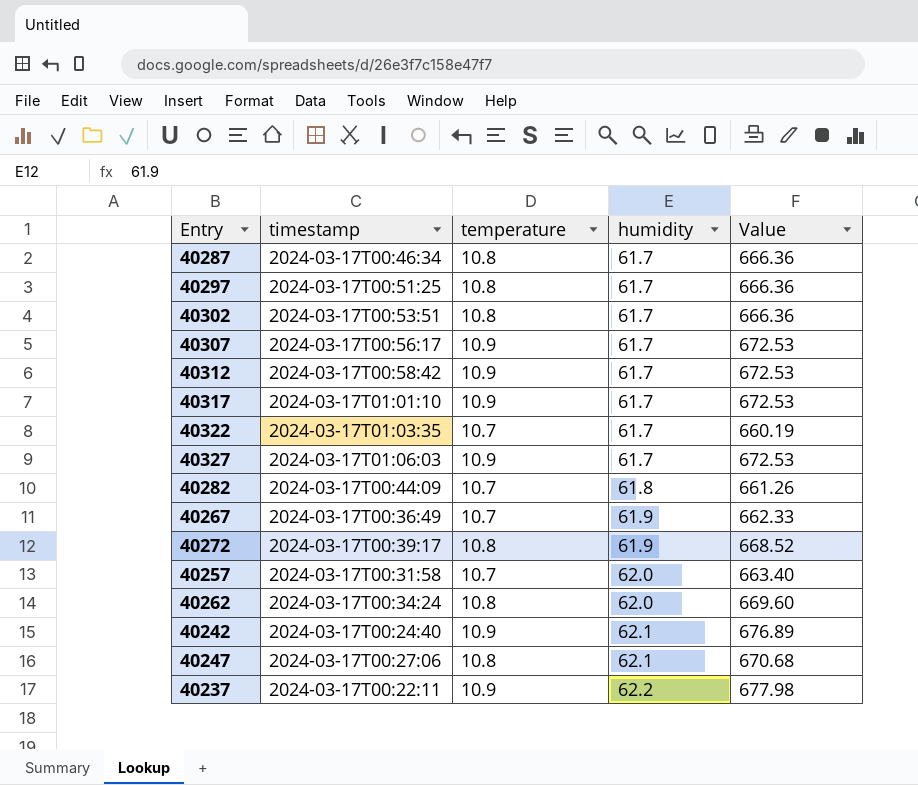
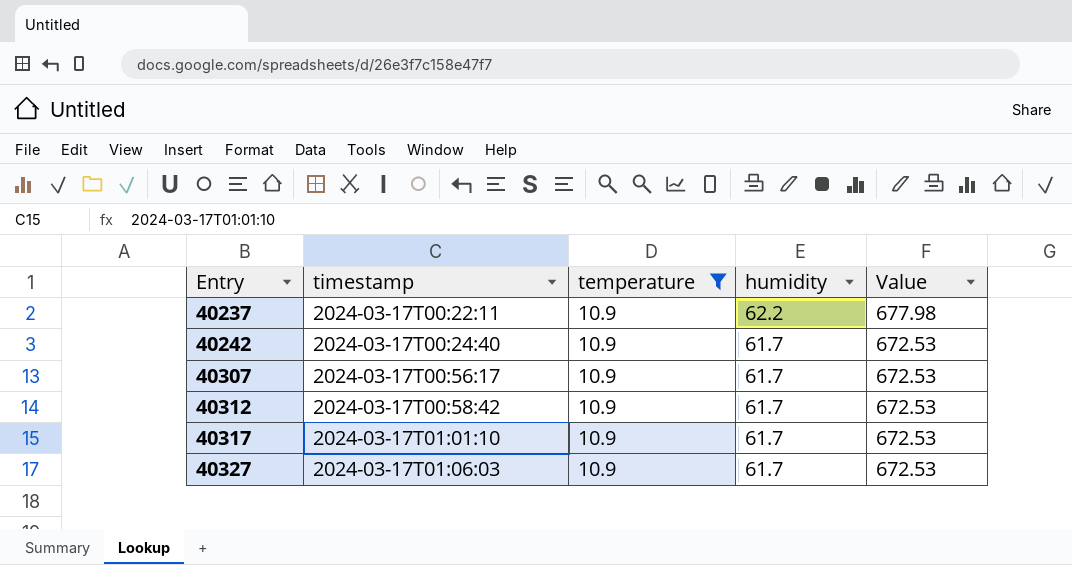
filter: none -> temperature = 10.9
row order: humidity ascending -> Entry ascending
40242 | humidity: 62.1 -> 61.7
40242 | Value: 676.89 -> 672.53

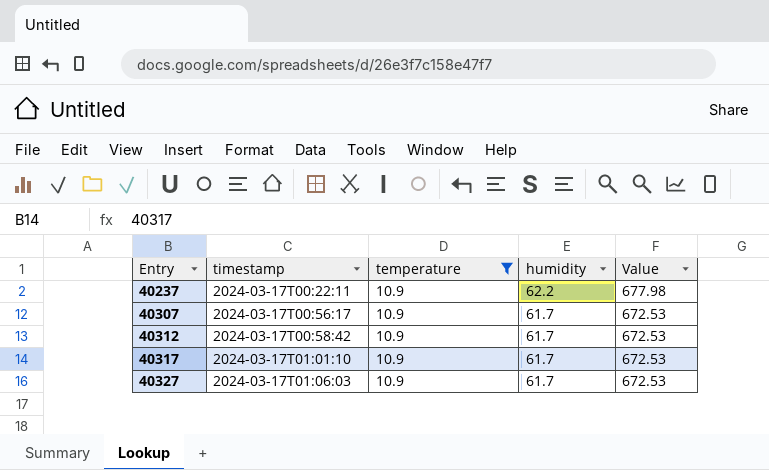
row 40242: 2024-03-17T00:24:40 | 10.9 | 61.7 | 672.53 -> none

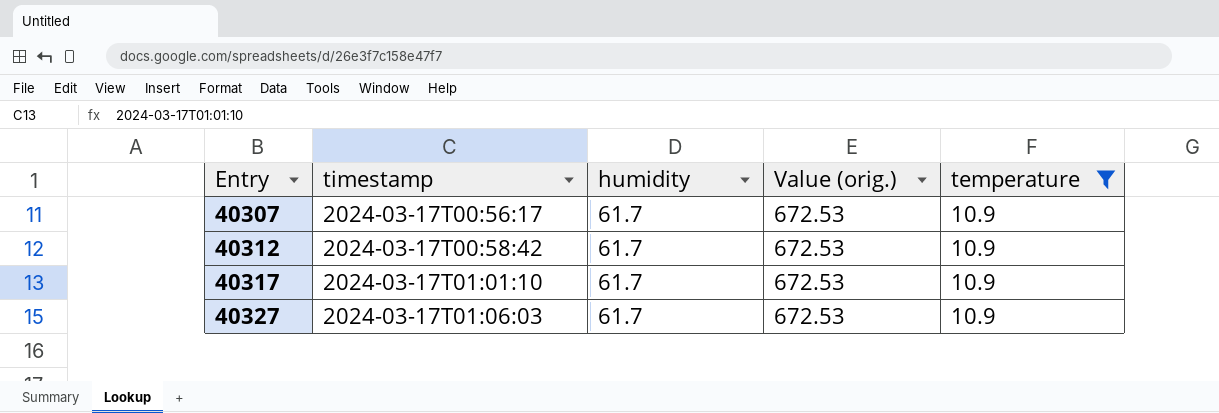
column name: Value -> Value (orig.)
column temperature | position: 3 -> 5
row 40237: 2024-03-17T00:22:11 | 10.9 | 62.2 | 677.98 -> none

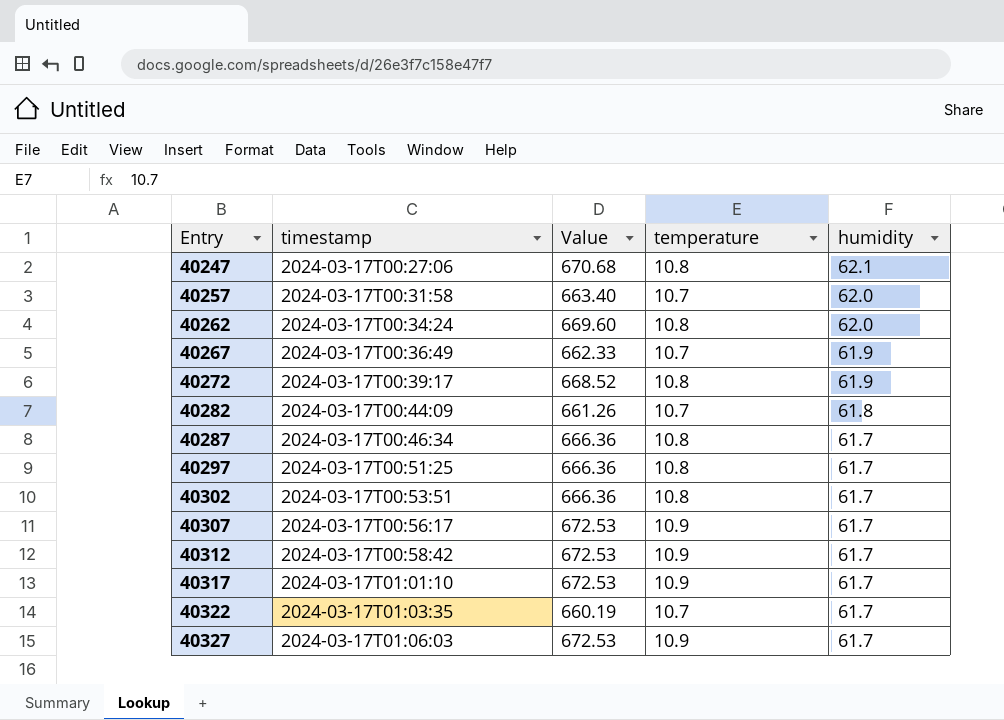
filter: temperature = 10.9 -> none
column name: Value (orig.) -> Value
column humidity | position: 3 -> 5

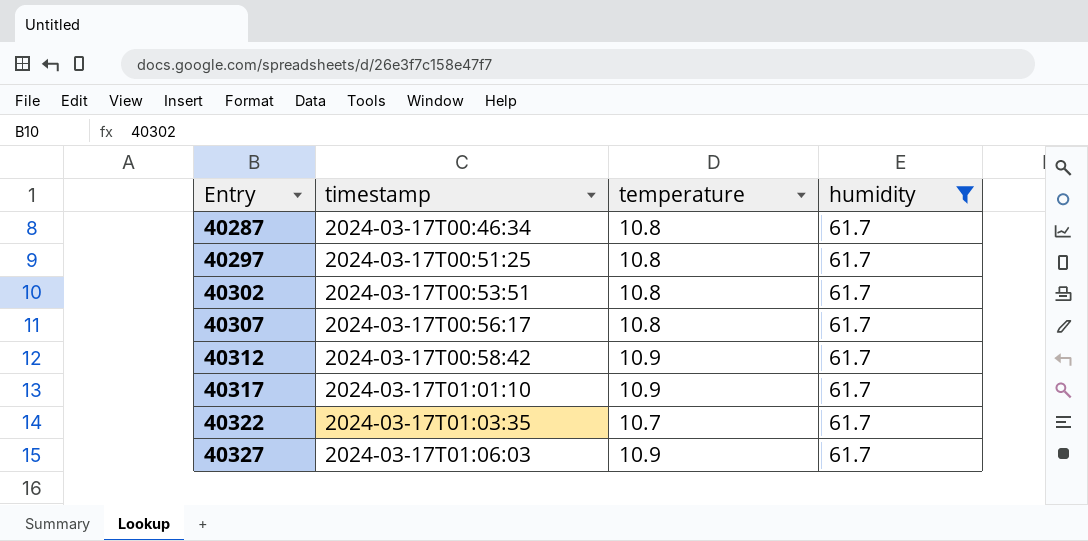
filter: none -> humidity = 61.7
column Value | formula: [temperature] * [humidity] -> none
40307 | temperature: 10.9 -> 10.8

